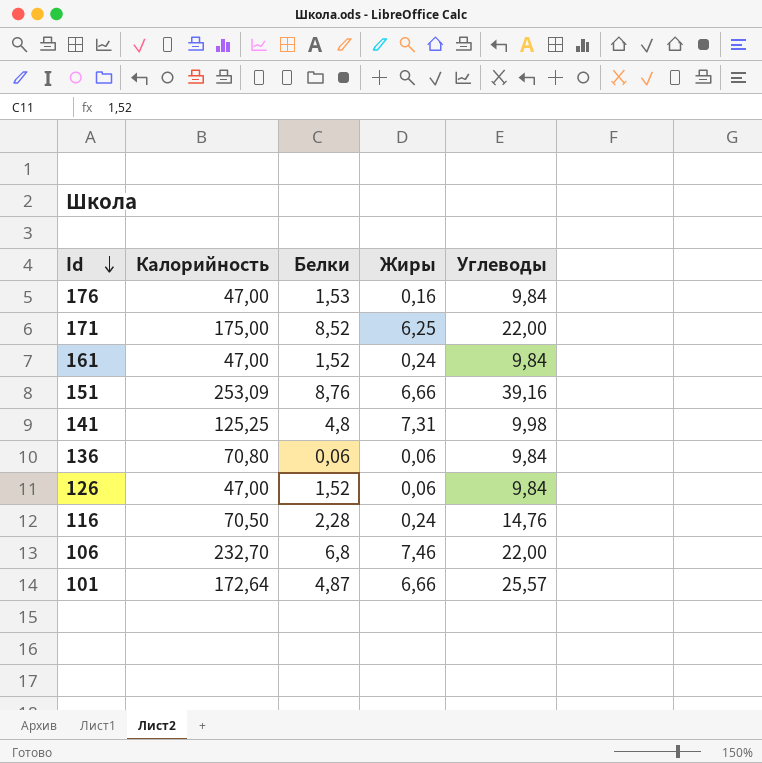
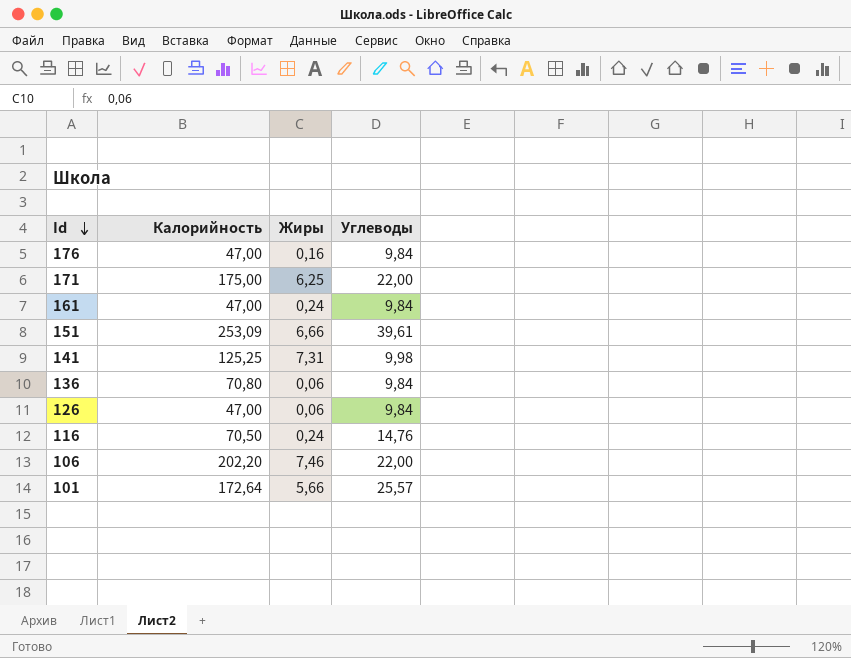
column Белки | position: 3 -> none
151 | Углеводы: 39,16 -> 39,61
106 | Калорийность: 232,70 -> 202,20
101 | Жиры: 6,66 -> 5,66

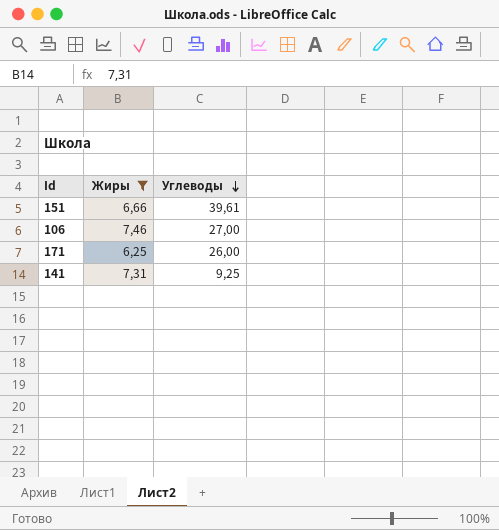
filter: none -> Жиры >= 6,25
row order: Id descending -> Углеводы descending
column Калорийность | position: 2 -> none
106 | Углеводы: 22,00 -> 27,00
171 | Углеводы: 22,00 -> 26,00
141 | Углеводы: 9,98 -> 9,25

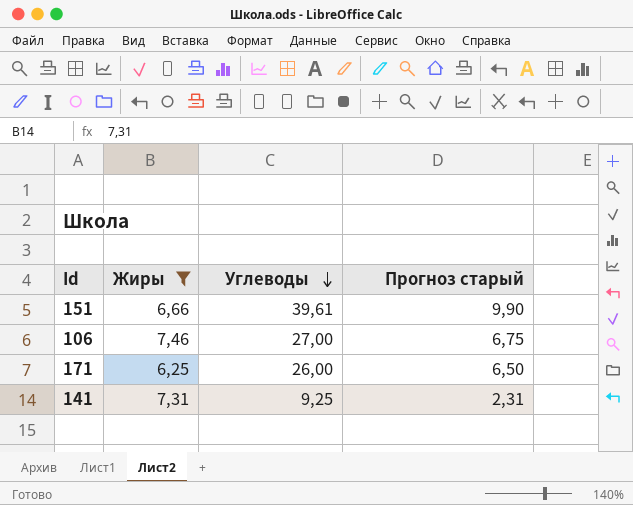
column Прогноз старый | formula: none -> [Углеводы] * 0,25

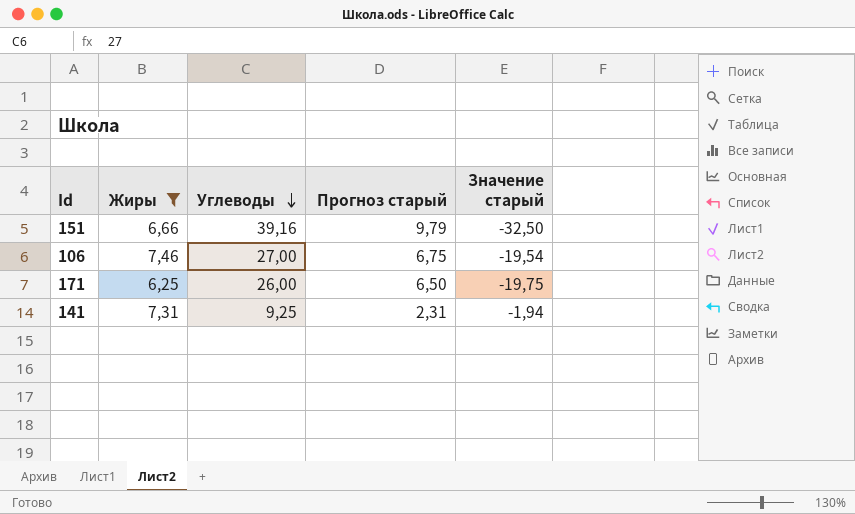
column Значение старый | formula: none -> [Жиры] - [Углеводы]
151 | Углеводы: 39,61 -> 39,16
151 | Прогноз старый: 9,90 -> 9,79

